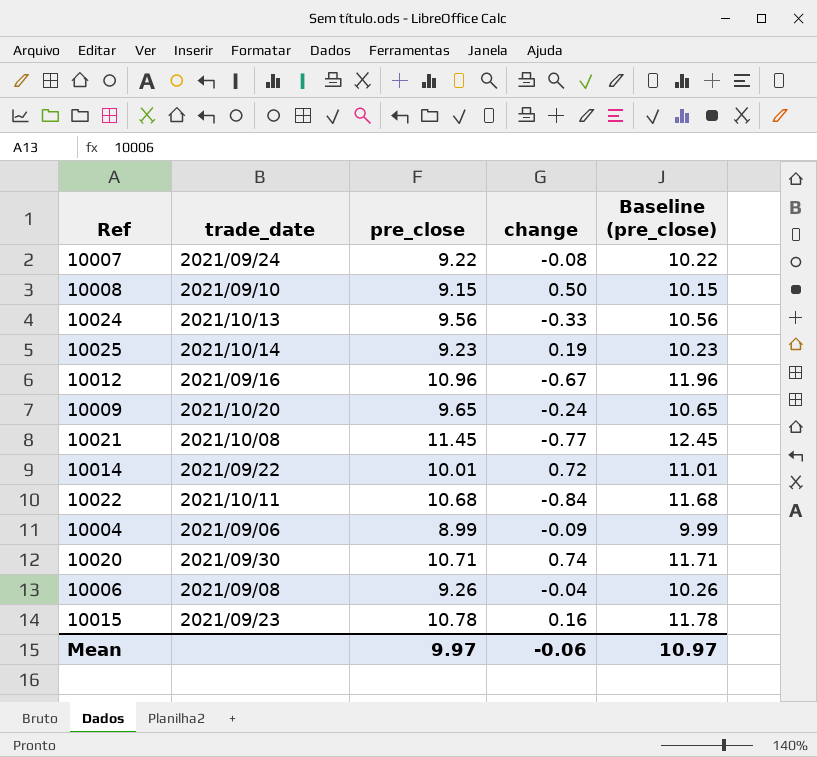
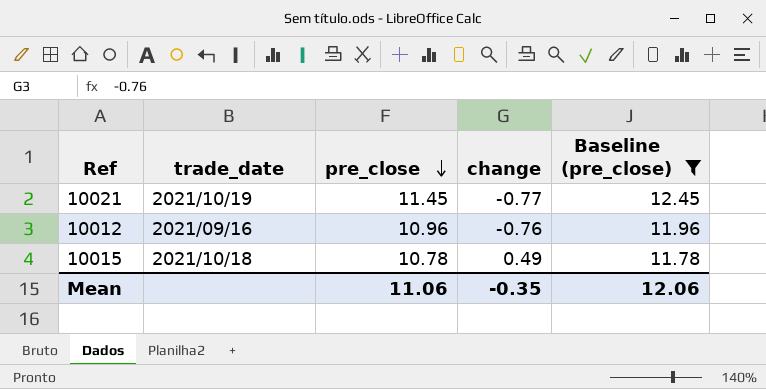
filter: none -> Baseline (pre_close) >= 11.78
row order: none -> pre_close descending
10021 | trade_date: 2021/10/08 -> 2021/10/19
10012 | change: -0.67 -> -0.76
10015 | trade_date: 2021/09/23 -> 2021/10/18
10015 | change: 0.16 -> 0.49
Mean | pre_close: 9.97 -> 11.06
Mean | change: -0.06 -> -0.35
Mean | Baseline (pre_close): 10.97 -> 12.06

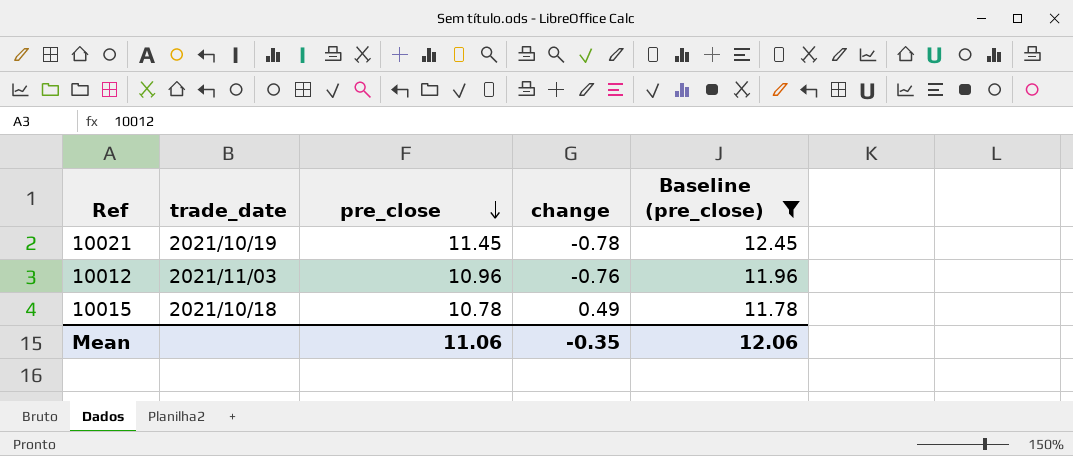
10021 | change: -0.77 -> -0.78
10012 | trade_date: 2021/09/16 -> 2021/11/03

